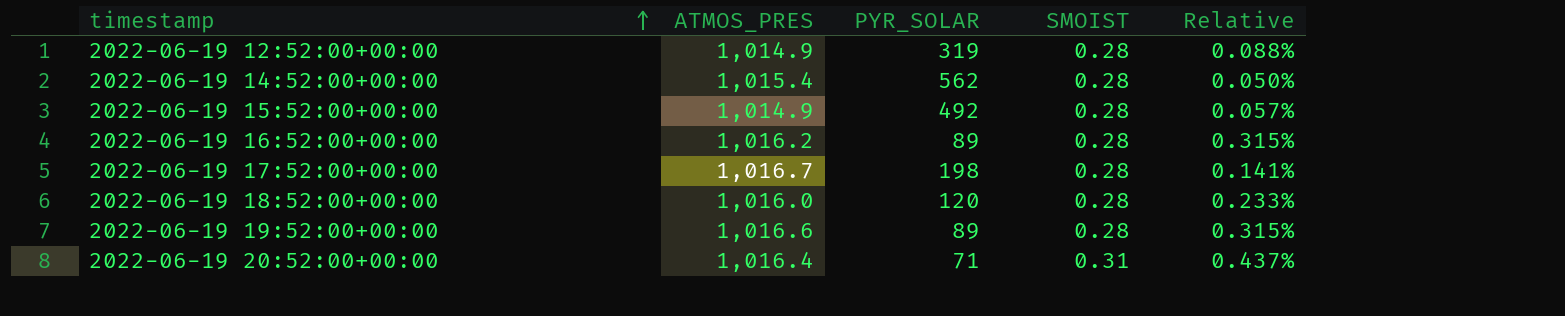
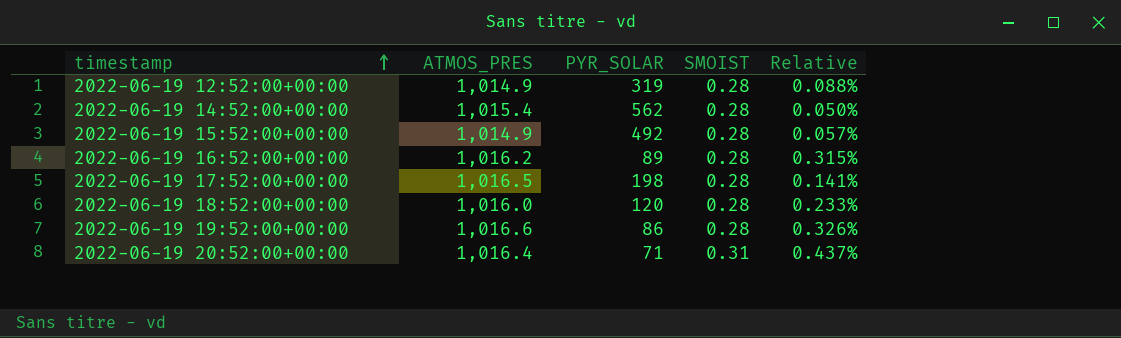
2022-06-19 17:52:00+00:00 | ATMOS_PRES: 1,016.7 -> 1,016.5
2022-06-19 19:52:00+00:00 | PYR_SOLAR: 89 -> 86
2022-06-19 19:52:00+00:00 | Relative: 0.315% -> 0.326%

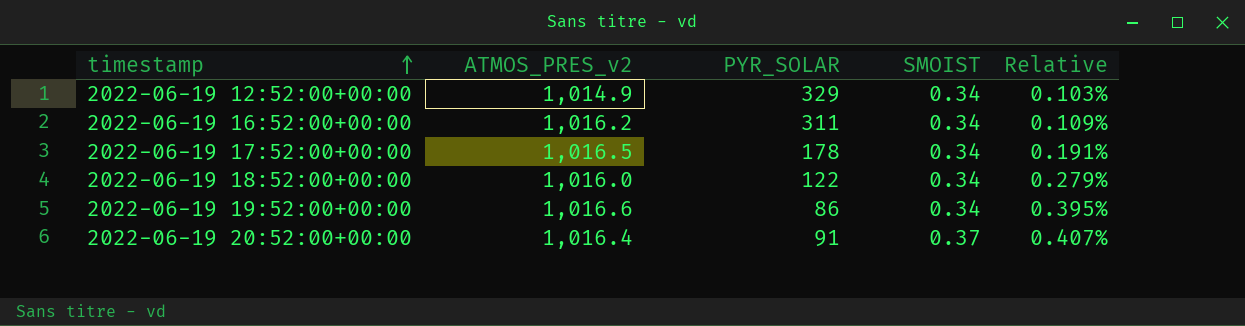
column name: ATMOS_PRES -> ATMOS_PRES_v2
row 2022-06-19 14:52:00+00:00: 1,015.4 | 562 | 0.28 | 0.050% -> none
row 2022-06-19 15:52:00+00:00: 1,014.9 | 492 | 0.28 | 0.057% -> none
2022-06-19 12:52:00+00:00 | PYR_SOLAR: 319 -> 329
2022-06-19 12:52:00+00:00 | SMOIST: 0.28 -> 0.34
2022-06-19 12:52:00+00:00 | Relative: 0.088% -> 0.103%
2022-06-19 16:52:00+00:00 | PYR_SOLAR: 89 -> 311
2022-06-19 16:52:00+00:00 | SMOIST: 0.28 -> 0.34
2022-06-19 16:52:00+00:00 | Relative: 0.315% -> 0.109%
2022-06-19 17:52:00+00:00 | PYR_SOLAR: 198 -> 178
2022-06-19 17:52:00+00:00 | SMOIST: 0.28 -> 0.34
2022-06-19 17:52:00+00:00 | Relative: 0.141% -> 0.191%
2022-06-19 18:52:00+00:00 | PYR_SOLAR: 120 -> 122
2022-06-19 18:52:00+00:00 | SMOIST: 0.28 -> 0.34
2022-06-19 18:52:00+00:00 | Relative: 0.233% -> 0.279%
2022-06-19 19:52:00+00:00 | SMOIST: 0.28 -> 0.34
2022-06-19 19:52:00+00:00 | Relative: 0.326% -> 0.395%
2022-06-19 20:52:00+00:00 | PYR_SOLAR: 71 -> 91
2022-06-19 20:52:00+00:00 | SMOIST: 0.31 -> 0.37
2022-06-19 20:52:00+00:00 | Relative: 0.437% -> 0.407%

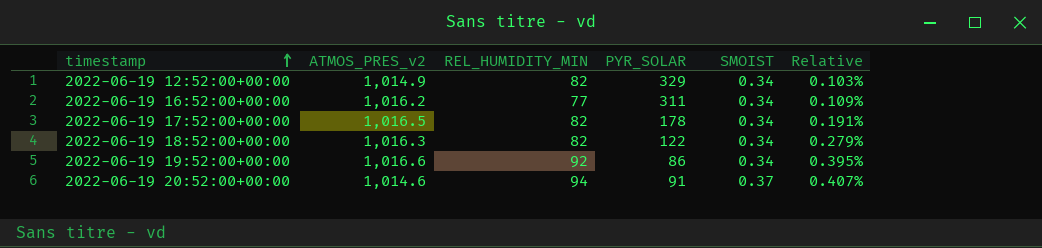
column REL_HUMIDITY_MIN | position: none -> 3
2022-06-19 18:52:00+00:00 | ATMOS_PRES_v2: 1,016.0 -> 1,016.3
2022-06-19 20:52:00+00:00 | ATMOS_PRES_v2: 1,016.4 -> 1,014.6

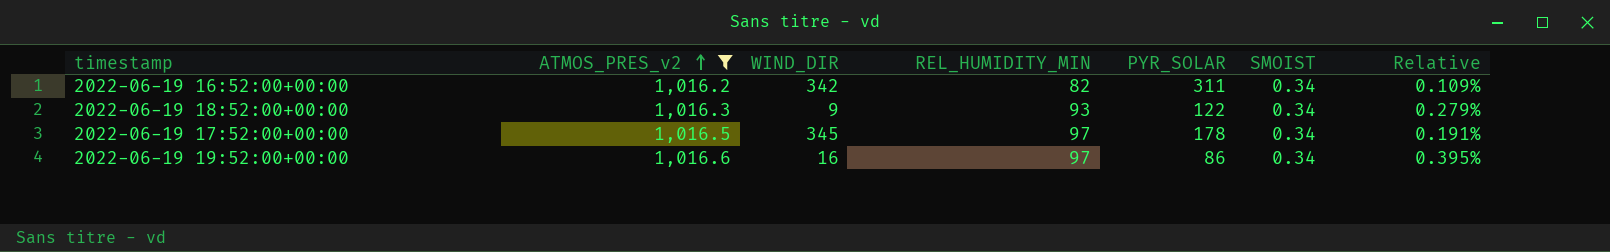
filter: none -> ATMOS_PRES_v2 >= 1,016.2
row order: timestamp ascending -> ATMOS_PRES_v2 ascending
column WIND_DIR | position: none -> 3
2022-06-19 16:52:00+00:00 | REL_HUMIDITY_MIN: 77 -> 82
2022-06-19 18:52:00+00:00 | REL_HUMIDITY_MIN: 82 -> 93
2022-06-19 17:52:00+00:00 | REL_HUMIDITY_MIN: 82 -> 97
2022-06-19 19:52:00+00:00 | REL_HUMIDITY_MIN: 92 -> 97

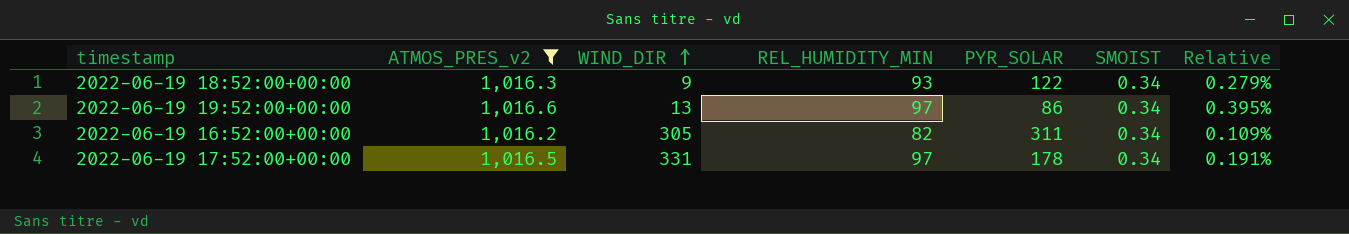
row order: ATMOS_PRES_v2 ascending -> WIND_DIR ascending
2022-06-19 19:52:00+00:00 | WIND_DIR: 16 -> 13
2022-06-19 16:52:00+00:00 | WIND_DIR: 342 -> 305
2022-06-19 17:52:00+00:00 | WIND_DIR: 345 -> 331

